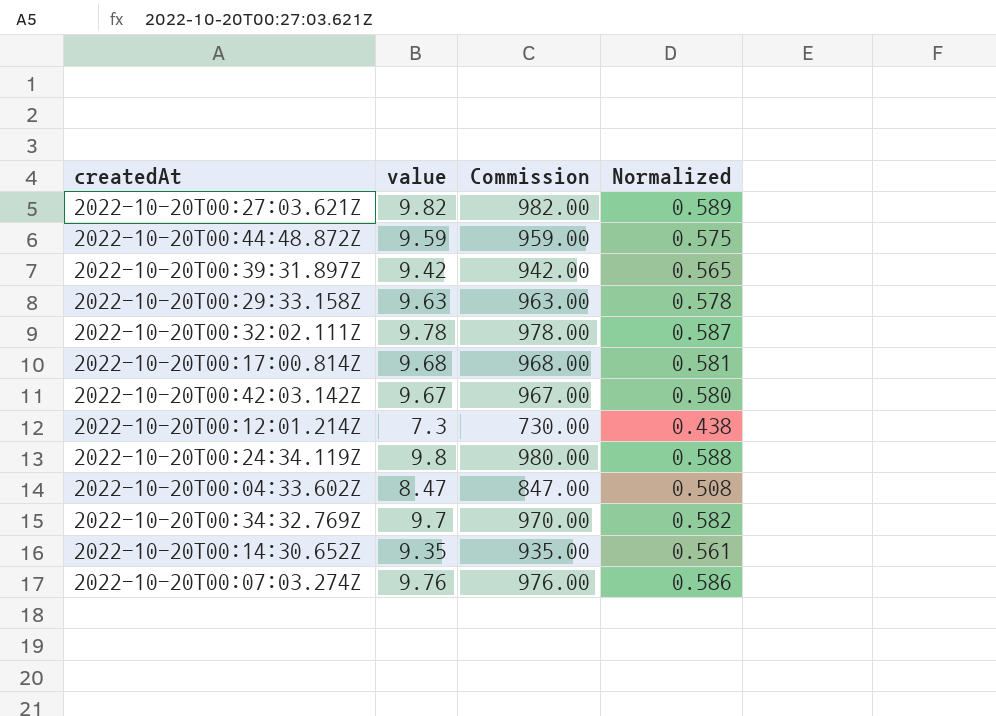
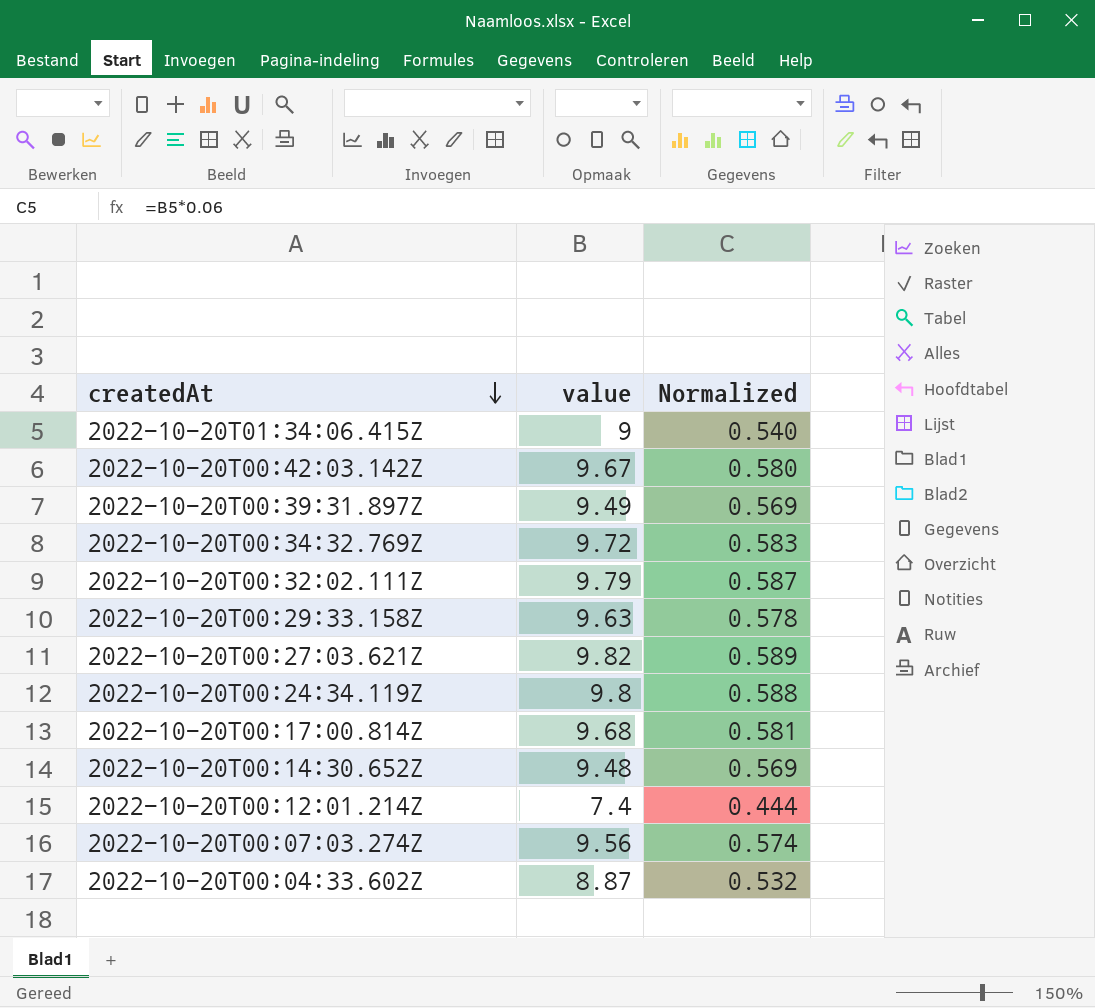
row order: none -> createdAt descending
column Commission | formula: [value] * 100 -> none
row 2022-10-20T00:44:48.872Z: 9.59 | 959.00 | 0.575 -> none
row 2022-10-20T01:34:06.415Z: none -> 9 | 0.540
2022-10-20T00:39:31.897Z | value: 9.42 -> 9.49
2022-10-20T00:39:31.897Z | Normalized: 0.565 -> 0.569
2022-10-20T00:34:32.769Z | value: 9.7 -> 9.72
2022-10-20T00:34:32.769Z | Normalized: 0.582 -> 0.583
2022-10-20T00:32:02.111Z | value: 9.78 -> 9.79
2022-10-20T00:14:30.652Z | value: 9.35 -> 9.48
2022-10-20T00:14:30.652Z | Normalized: 0.561 -> 0.569
2022-10-20T00:12:01.214Z | value: 7.3 -> 7.4
2022-10-20T00:12:01.214Z | Normalized: 0.438 -> 0.444
2022-10-20T00:07:03.274Z | value: 9.76 -> 9.56
2022-10-20T00:07:03.274Z | Normalized: 0.586 -> 0.574
2022-10-20T00:04:33.602Z | value: 8.47 -> 8.87
2022-10-20T00:04:33.602Z | Normalized: 0.508 -> 0.532

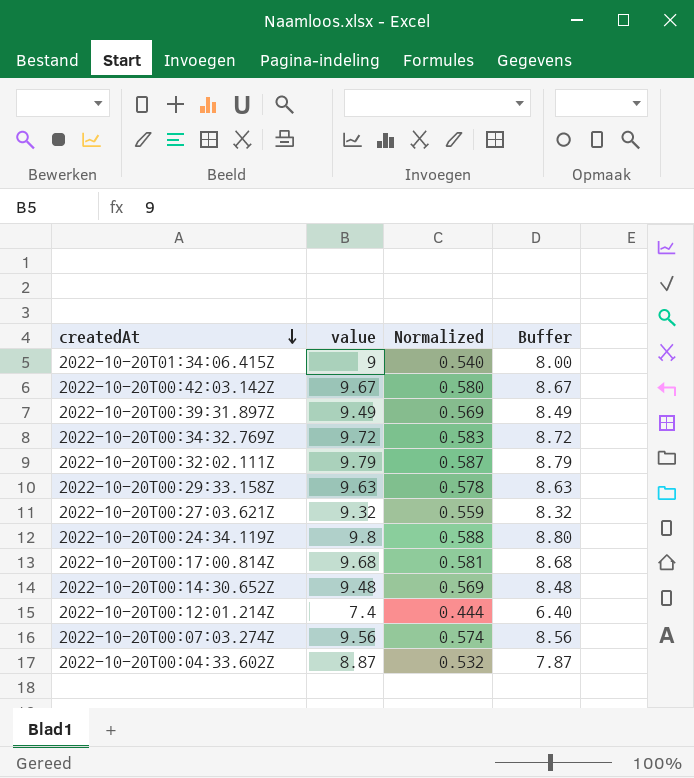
column Buffer | formula: none -> [value] - 1
2022-10-20T00:27:03.621Z | value: 9.82 -> 9.32
2022-10-20T00:27:03.621Z | Normalized: 0.589 -> 0.559

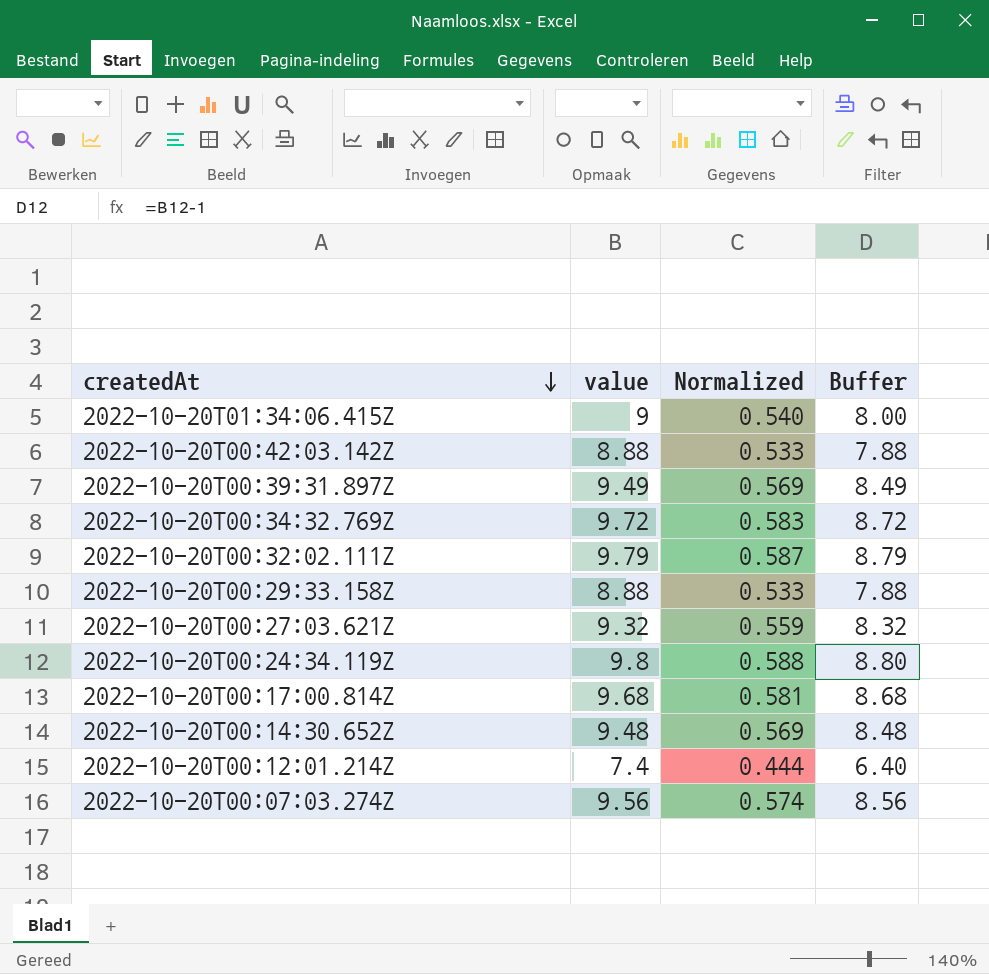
row 2022-10-20T00:04:33.602Z: 8.87 | 0.532 | 7.87 -> none
2022-10-20T00:42:03.142Z | value: 9.67 -> 8.88
2022-10-20T00:42:03.142Z | Normalized: 0.580 -> 0.533
2022-10-20T00:42:03.142Z | Buffer: 8.67 -> 7.88
2022-10-20T00:29:33.158Z | value: 9.63 -> 8.88
2022-10-20T00:29:33.158Z | Normalized: 0.578 -> 0.533
2022-10-20T00:29:33.158Z | Buffer: 8.63 -> 7.88

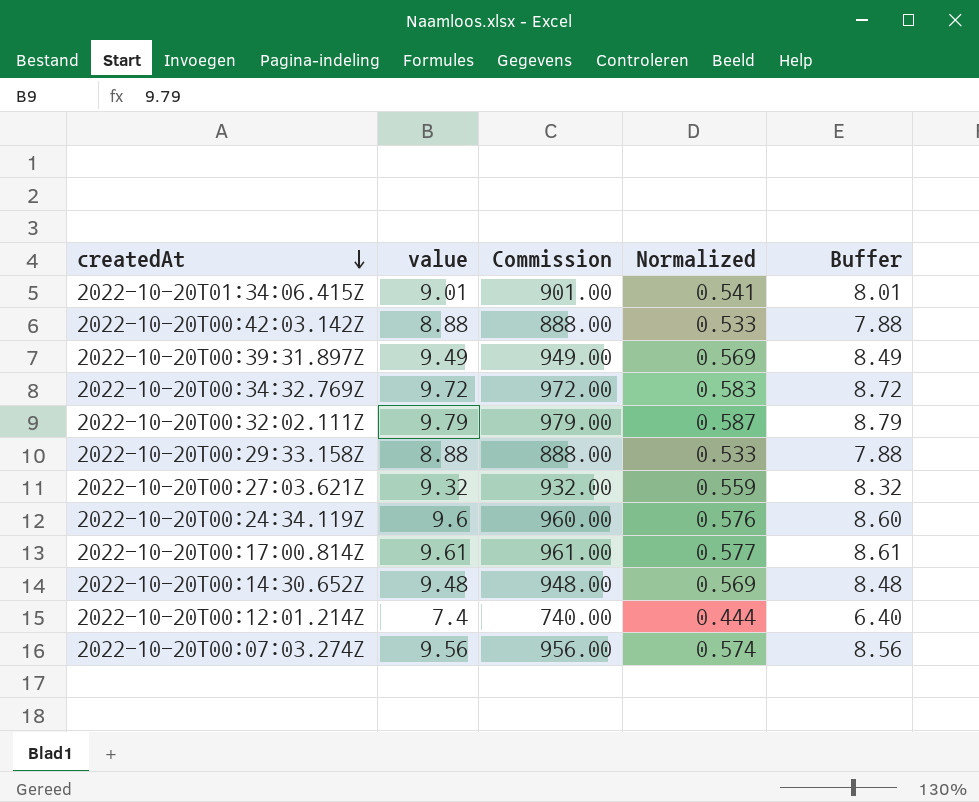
column Commission | formula: none -> [value] * 100
2022-10-20T01:34:06.415Z | value: 9 -> 9.01
2022-10-20T01:34:06.415Z | Normalized: 0.540 -> 0.541
2022-10-20T01:34:06.415Z | Buffer: 8.00 -> 8.01
2022-10-20T00:24:34.119Z | value: 9.8 -> 9.6
2022-10-20T00:24:34.119Z | Normalized: 0.588 -> 0.576
2022-10-20T00:24:34.119Z | Buffer: 8.80 -> 8.60
2022-10-20T00:17:00.814Z | value: 9.68 -> 9.61
2022-10-20T00:17:00.814Z | Normalized: 0.581 -> 0.577
2022-10-20T00:17:00.814Z | Buffer: 8.68 -> 8.61

